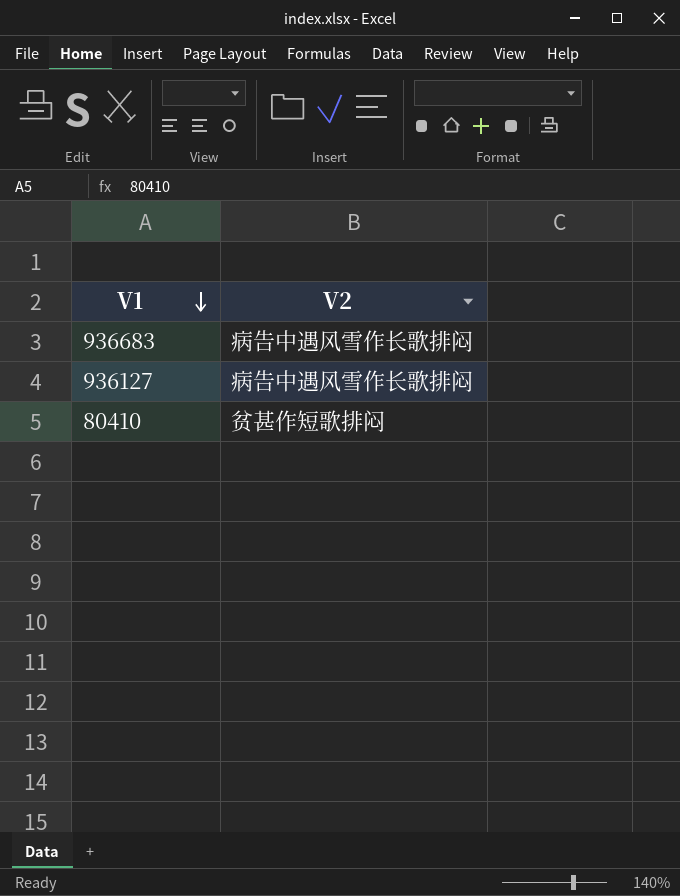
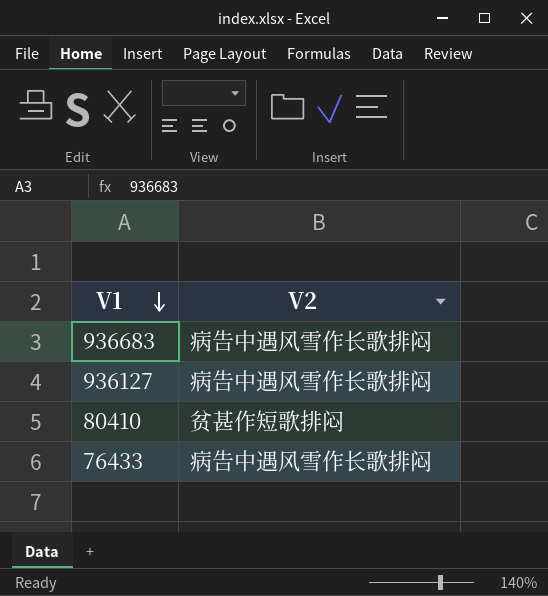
row 76433: none -> 病告中遇风雪作长歌排闷

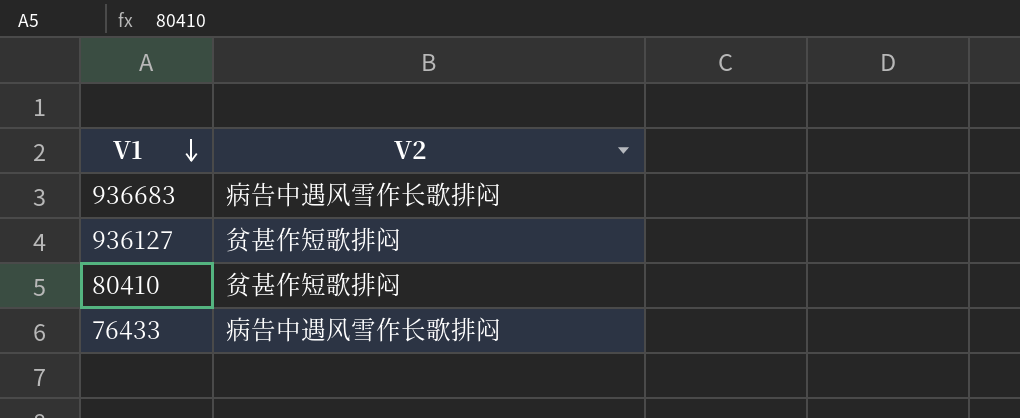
936127 | V2: 病告中遇风雪作长歌排闷 -> 贫甚作短歌排闷

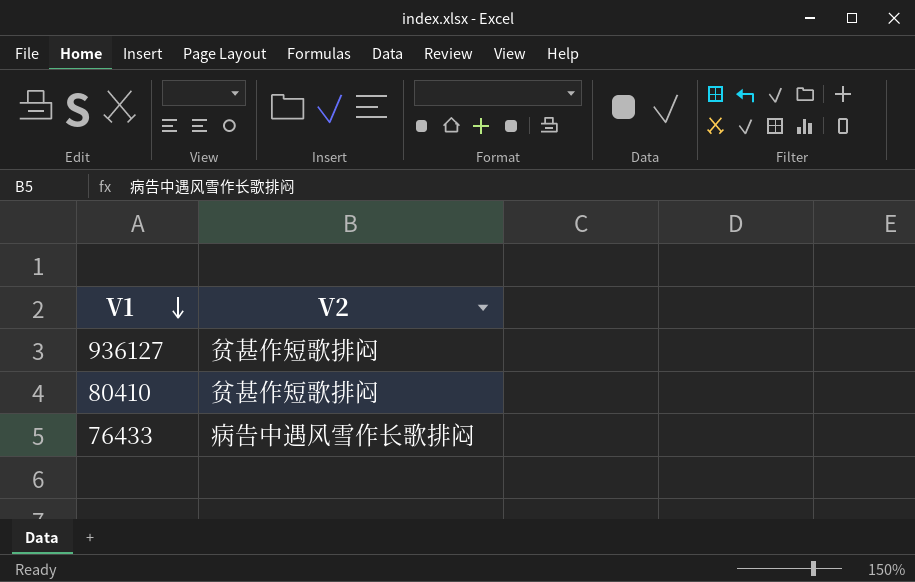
row 936683: 病告中遇风雪作长歌排闷 -> none

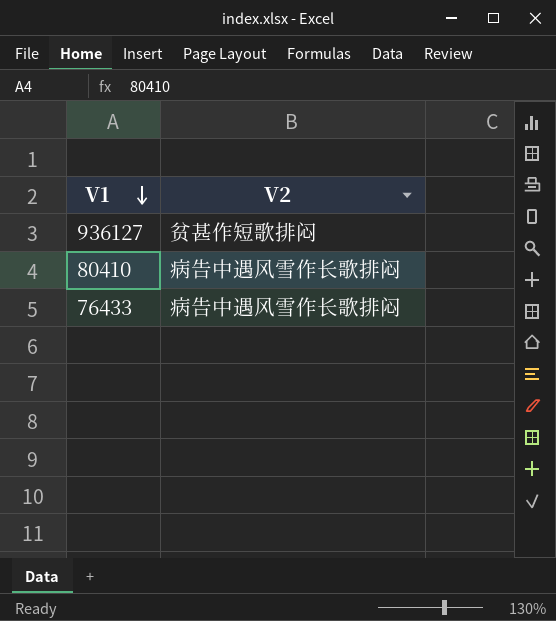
80410 | V2: 贫甚作短歌排闷 -> 病告中遇风雪作长歌排闷

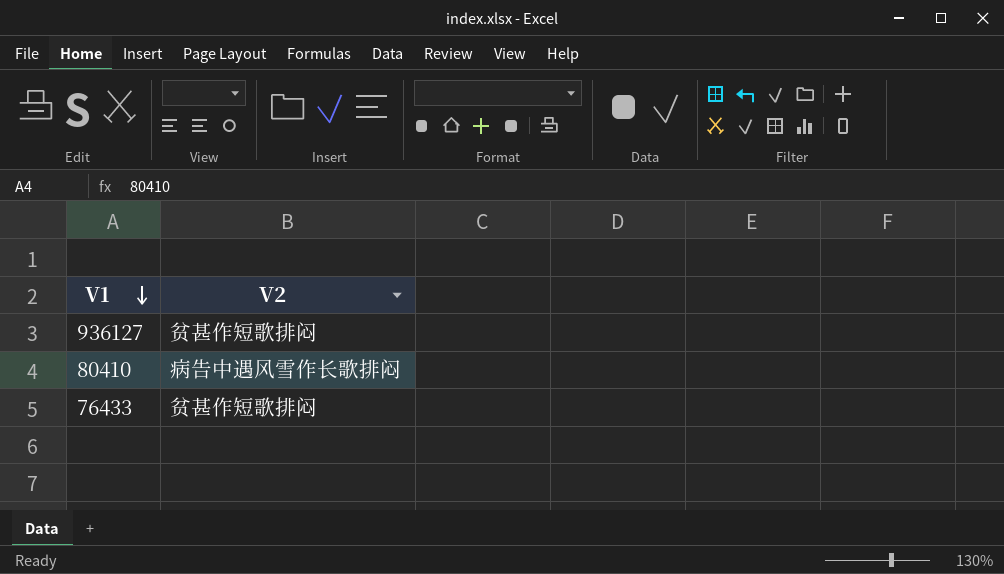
76433 | V2: 病告中遇风雪作长歌排闷 -> 贫甚作短歌排闷

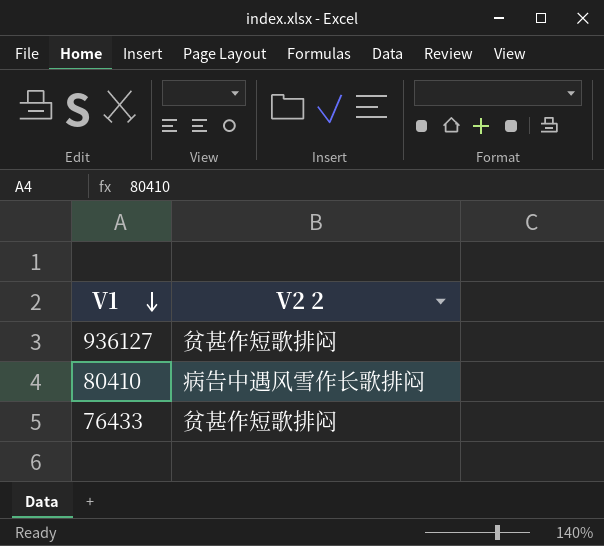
column name: V2 -> V2 2

